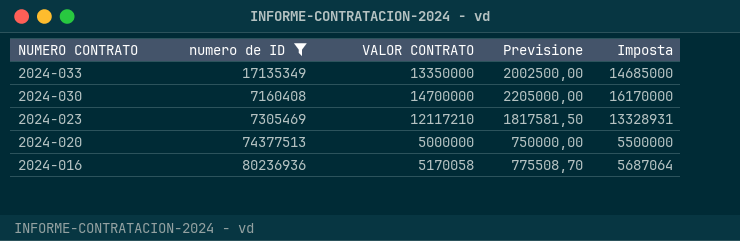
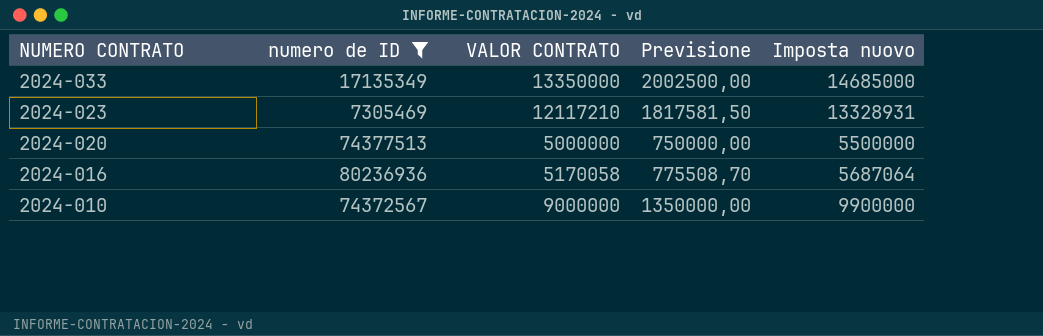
column name: Imposta -> Imposta nuovo
row 2024-030: 7160408 | 14700000 | 2205000,00 | 16170000 -> none
row 2024-010: none -> 74372567 | 9000000 | 1350000,00 | 9900000

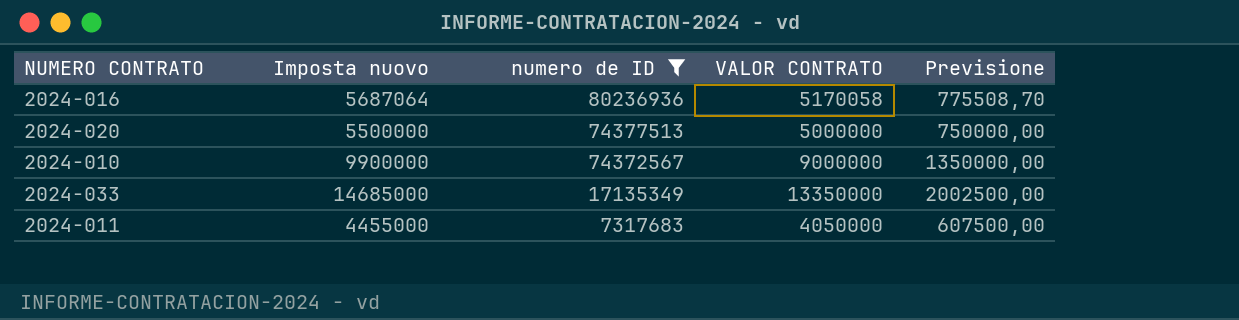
row order: NUMERO CONTRATO descending -> numero de ID descending
column Imposta nuovo | position: 5 -> 2
row 2024-023: 7305469 | 12117210 | 1817581,50 | 13328931 -> none
row 2024-011: none -> 4455000 | 7317683 | 4050000 | 607500,00

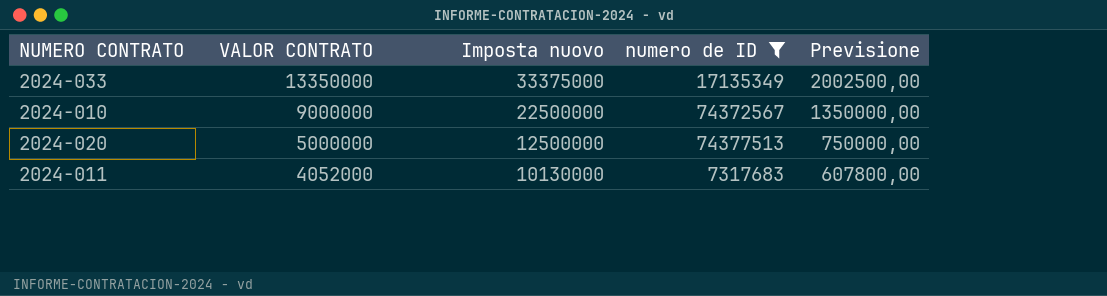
row order: numero de ID descending -> VALOR CONTRATO descending
column VALOR CONTRATO | position: 4 -> 2
column Imposta nuovo | formula: [VALOR CONTRATO] * 1,1 -> [VALOR CONTRATO] * 2,5
row 2024-016: 5687064 | 80236936 | 5170058 | 775508,70 -> none
2024-011 | VALOR CONTRATO: 4050000 -> 4052000
2024-011 | Previsione: 607500,00 -> 607800,00

